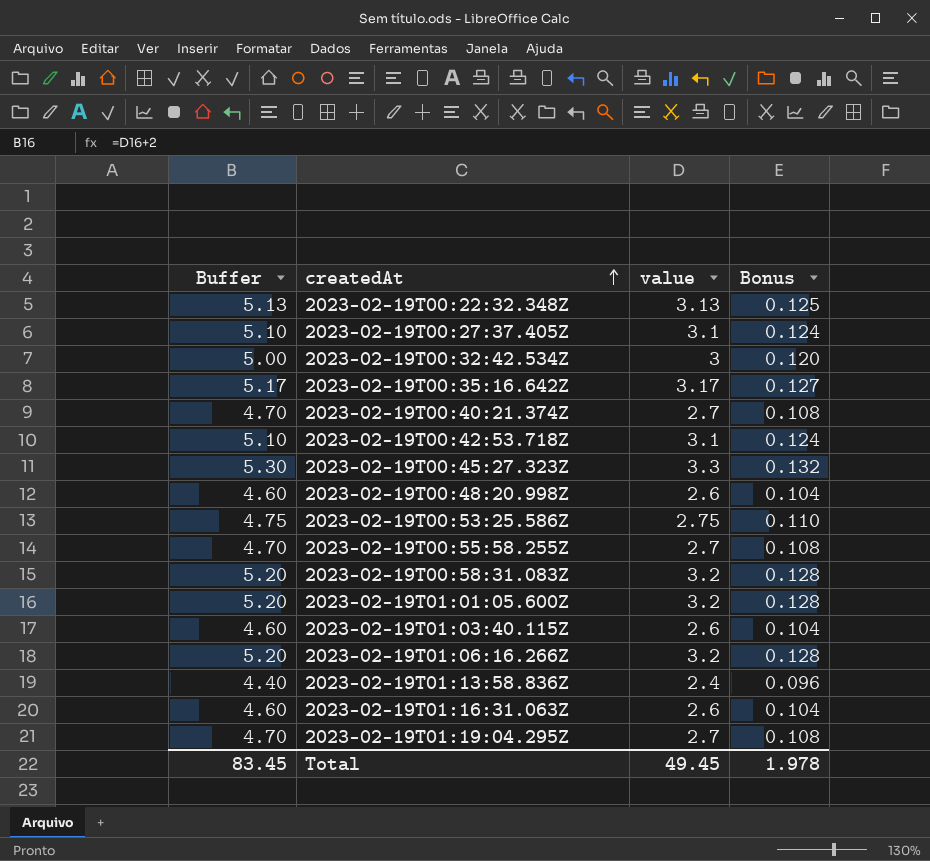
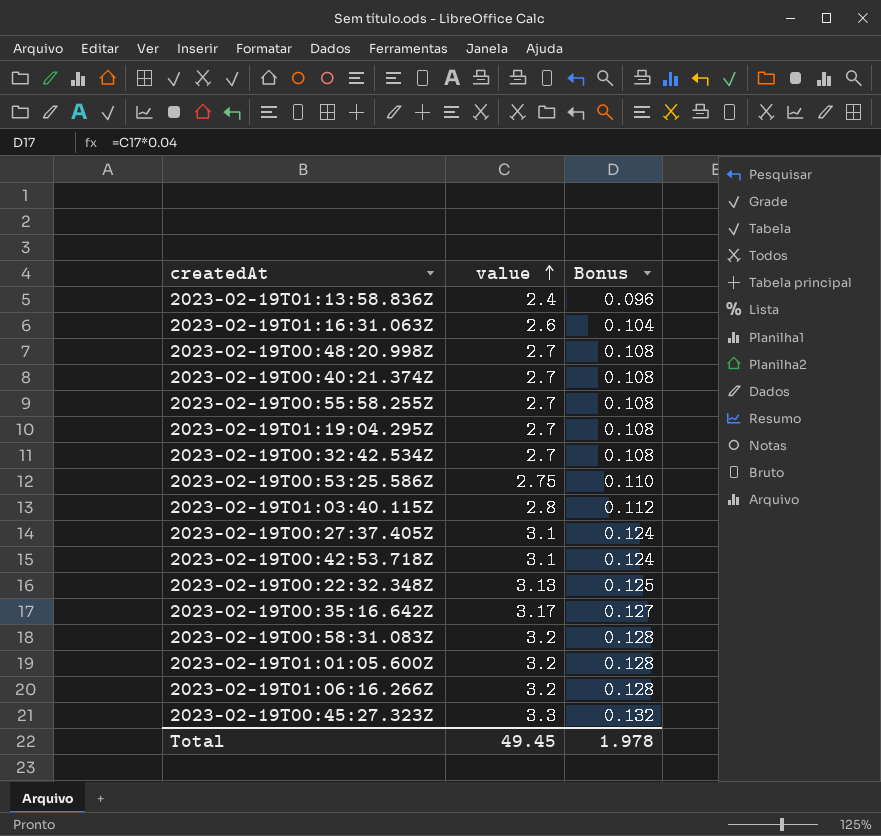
row order: createdAt ascending -> value ascending
column Buffer | formula: [value] + 2 -> none
2023-02-19T00:48:20.998Z | value: 2.6 -> 2.7
2023-02-19T00:48:20.998Z | Bonus: 0.104 -> 0.108
2023-02-19T00:32:42.534Z | value: 3 -> 2.7
2023-02-19T00:32:42.534Z | Bonus: 0.120 -> 0.108
2023-02-19T01:03:40.115Z | value: 2.6 -> 2.8
2023-02-19T01:03:40.115Z | Bonus: 0.104 -> 0.112

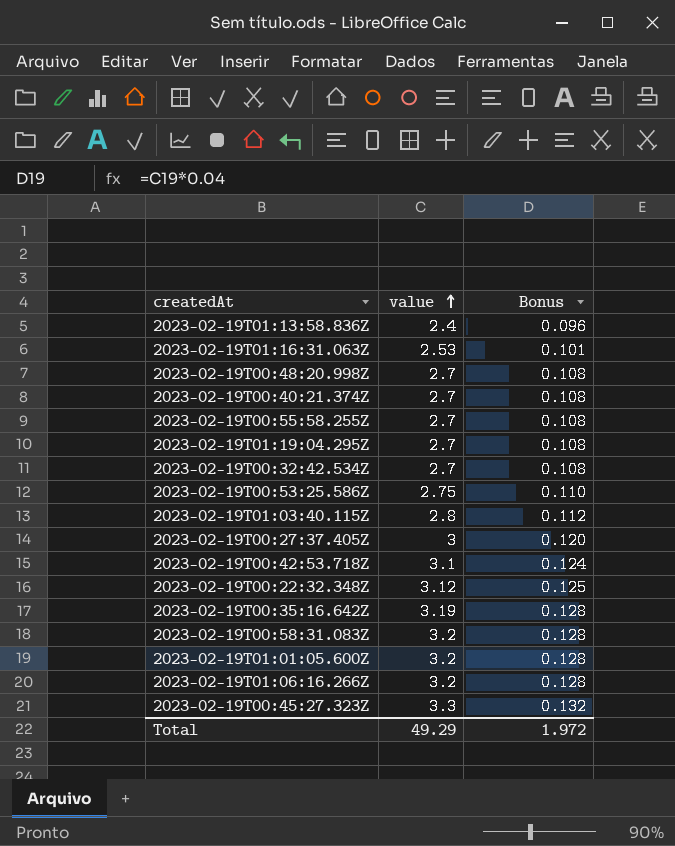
2023-02-19T01:16:31.063Z | value: 2.6 -> 2.53
2023-02-19T01:16:31.063Z | Bonus: 0.104 -> 0.101
2023-02-19T00:27:37.405Z | value: 3.1 -> 3
2023-02-19T00:27:37.405Z | Bonus: 0.124 -> 0.120
2023-02-19T00:22:32.348Z | value: 3.13 -> 3.12
2023-02-19T00:35:16.642Z | value: 3.17 -> 3.19
2023-02-19T00:35:16.642Z | Bonus: 0.127 -> 0.128
Total | value: 49.45 -> 49.29
Total | Bonus: 1.978 -> 1.972

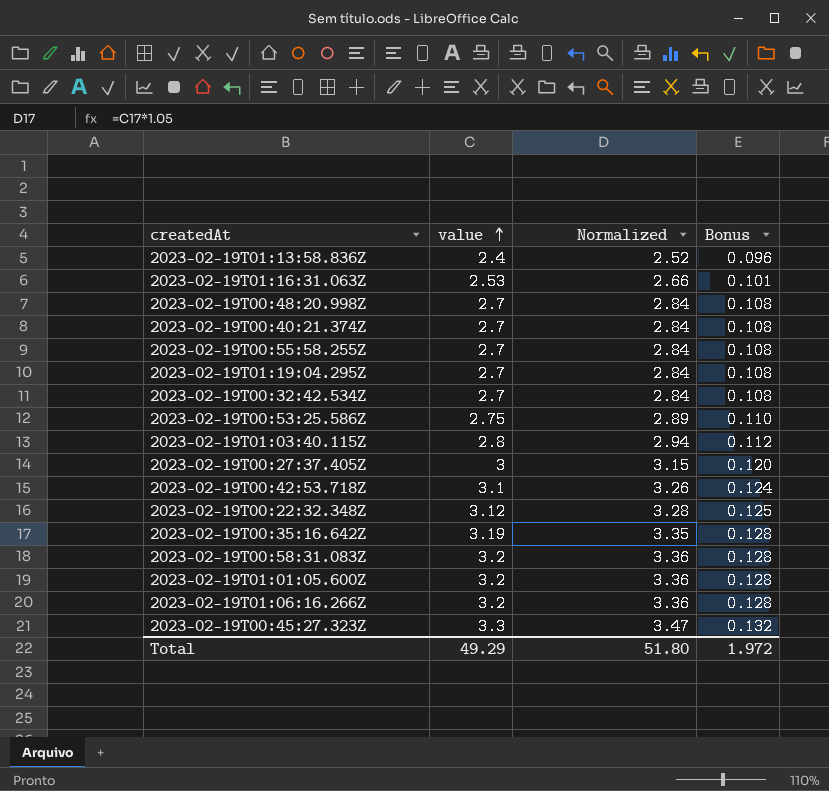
column Normalized | formula: none -> [value] * 1.05

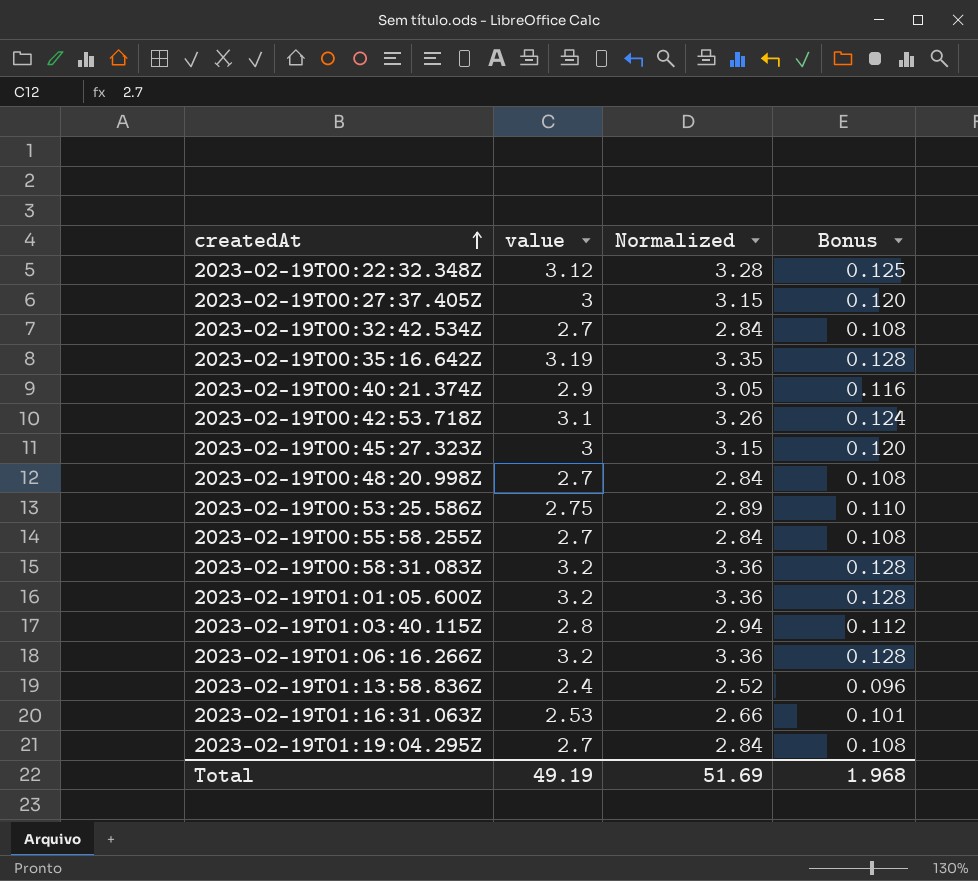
row order: value ascending -> createdAt ascending
2023-02-19T00:40:21.374Z | value: 2.7 -> 2.9
2023-02-19T00:40:21.374Z | Normalized: 2.84 -> 3.05
2023-02-19T00:40:21.374Z | Bonus: 0.108 -> 0.116
2023-02-19T00:45:27.323Z | value: 3.3 -> 3
2023-02-19T00:45:27.323Z | Normalized: 3.47 -> 3.15
2023-02-19T00:45:27.323Z | Bonus: 0.132 -> 0.120
Total | value: 49.29 -> 49.19
Total | Normalized: 51.80 -> 51.69
Total | Bonus: 1.972 -> 1.968

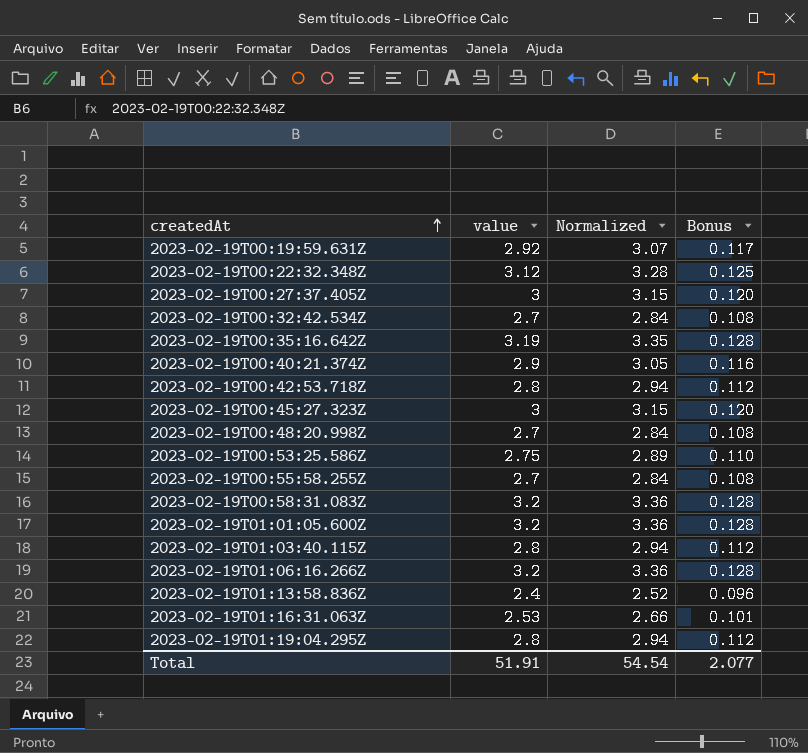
row 2023-02-19T00:19:59.631Z: none -> 2.92 | 3.07 | 0.117
2023-02-19T00:42:53.718Z | value: 3.1 -> 2.8
2023-02-19T00:42:53.718Z | Normalized: 3.26 -> 2.94
2023-02-19T00:42:53.718Z | Bonus: 0.124 -> 0.112
2023-02-19T01:19:04.295Z | value: 2.7 -> 2.8
2023-02-19T01:19:04.295Z | Normalized: 2.84 -> 2.94
2023-02-19T01:19:04.295Z | Bonus: 0.108 -> 0.112
Total | value: 49.19 -> 51.91
Total | Normalized: 51.69 -> 54.54
Total | Bonus: 1.968 -> 2.077

